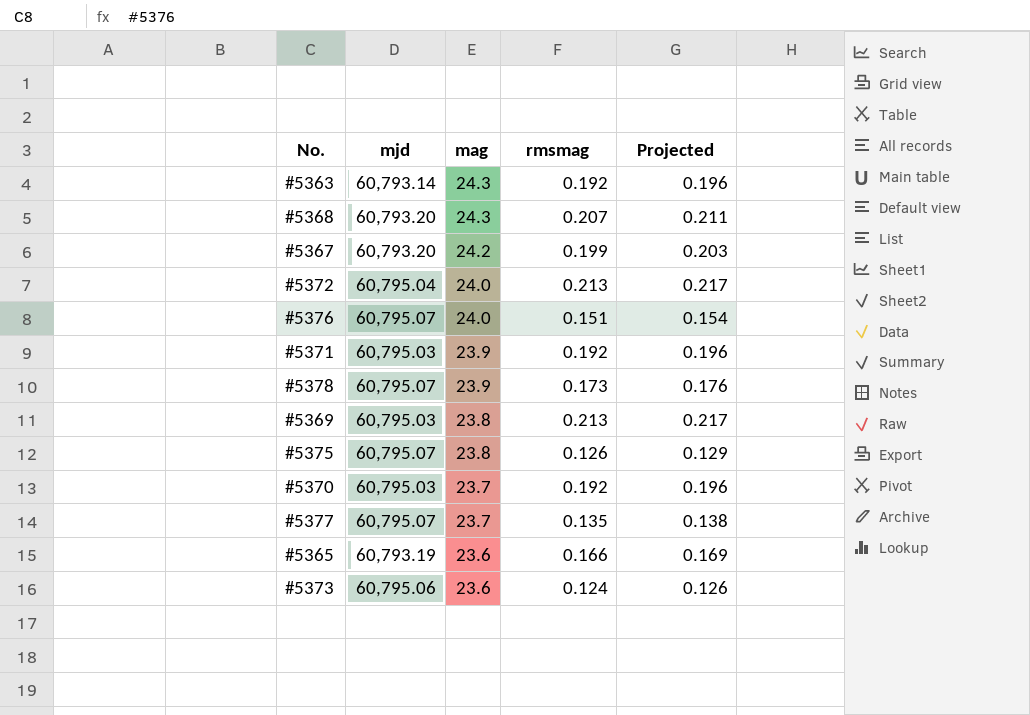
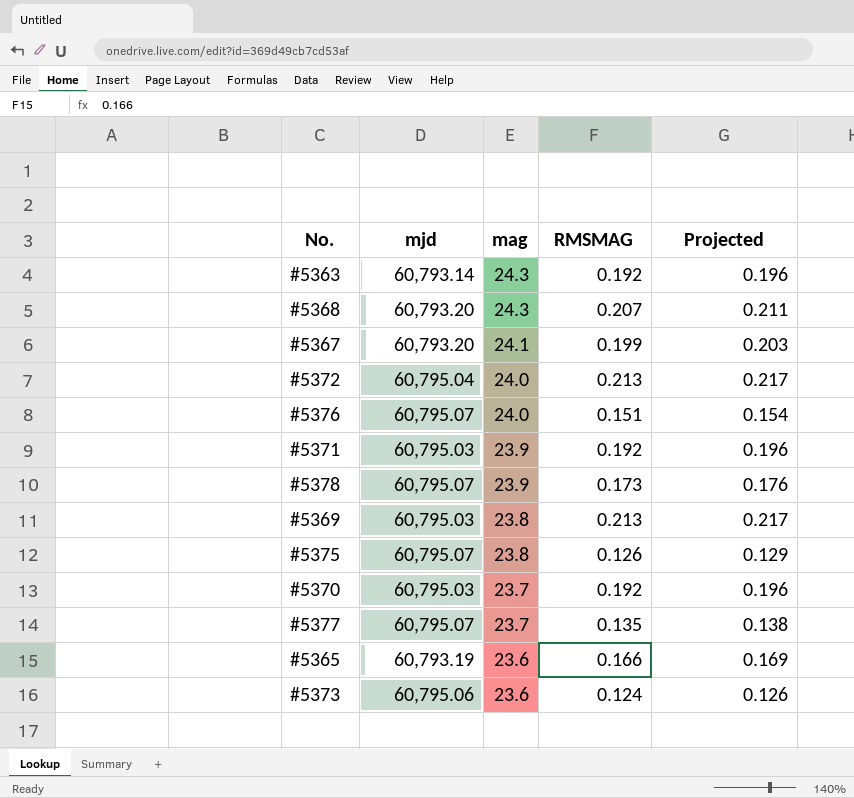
column name: rmsmag -> RMSMAG
#5367 | mag: 24.2 -> 24.1

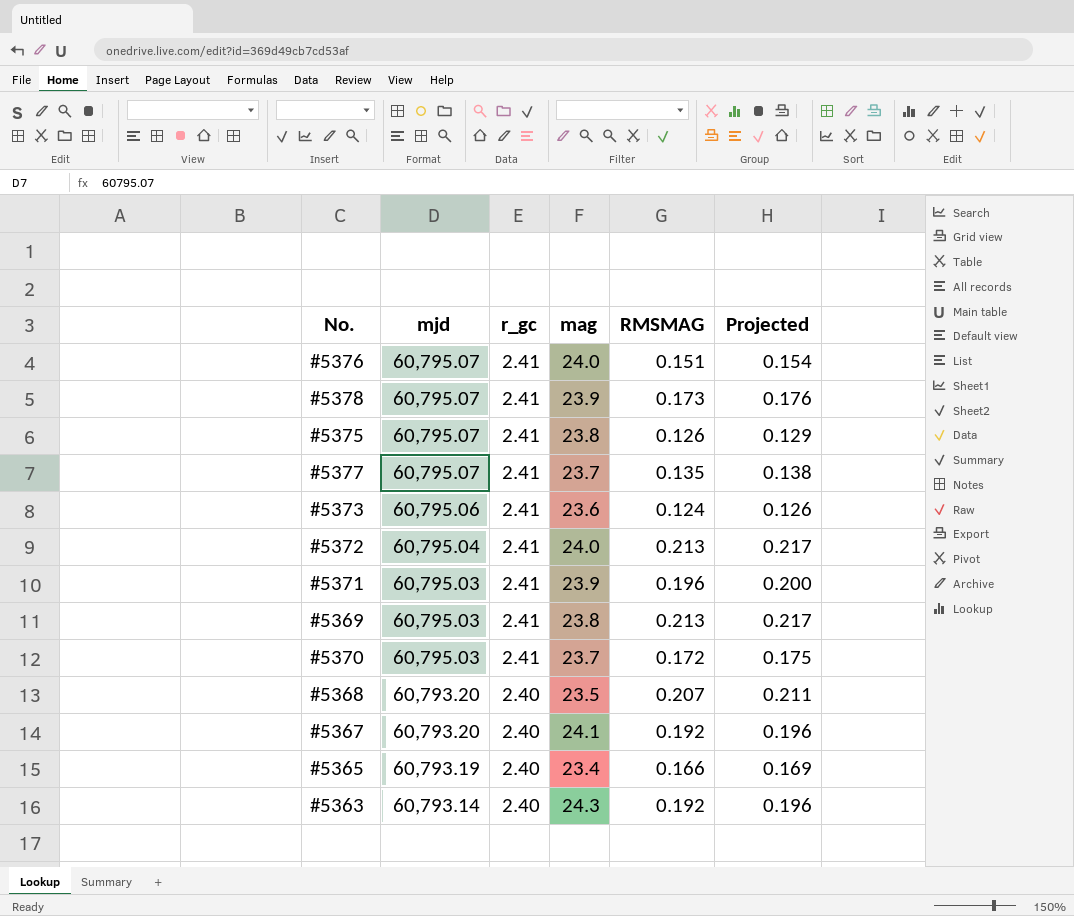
row order: mag descending -> mjd descending
column r_gc | position: none -> 3
#5371 | RMSMAG: 0.192 -> 0.196
#5371 | Projected: 0.196 -> 0.200
#5370 | RMSMAG: 0.192 -> 0.172
#5370 | Projected: 0.196 -> 0.175
#5368 | mag: 24.3 -> 23.5
#5367 | RMSMAG: 0.199 -> 0.192
#5367 | Projected: 0.203 -> 0.196
#5365 | mag: 23.6 -> 23.4

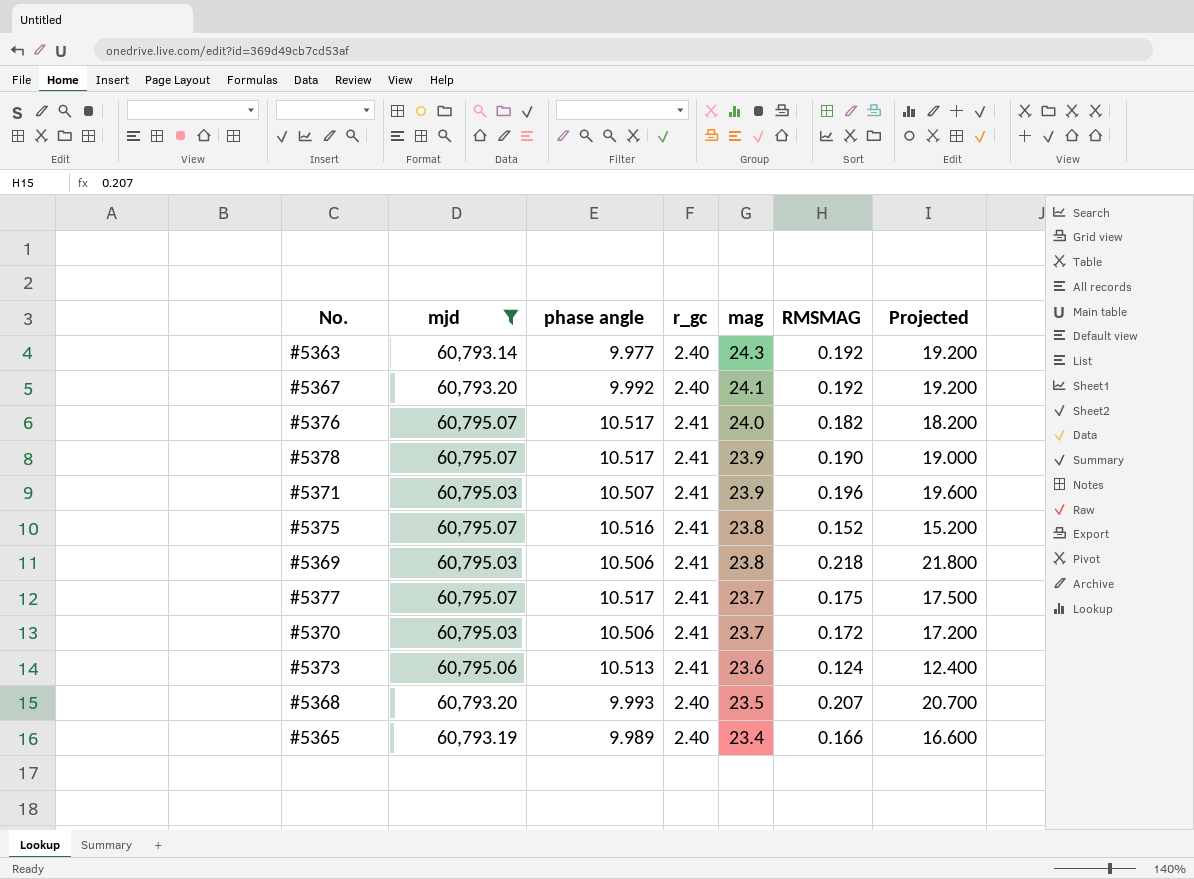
filter: none -> mjd != 60,795.04
row order: mjd descending -> mag descending
column phase angle | position: none -> 3
column Projected | formula: [RMSMAG] * 1.02 -> [RMSMAG] * 100
#5376 | RMSMAG: 0.151 -> 0.182
#5378 | RMSMAG: 0.173 -> 0.190
#5375 | RMSMAG: 0.126 -> 0.152
#5369 | RMSMAG: 0.213 -> 0.218
#5377 | RMSMAG: 0.135 -> 0.175

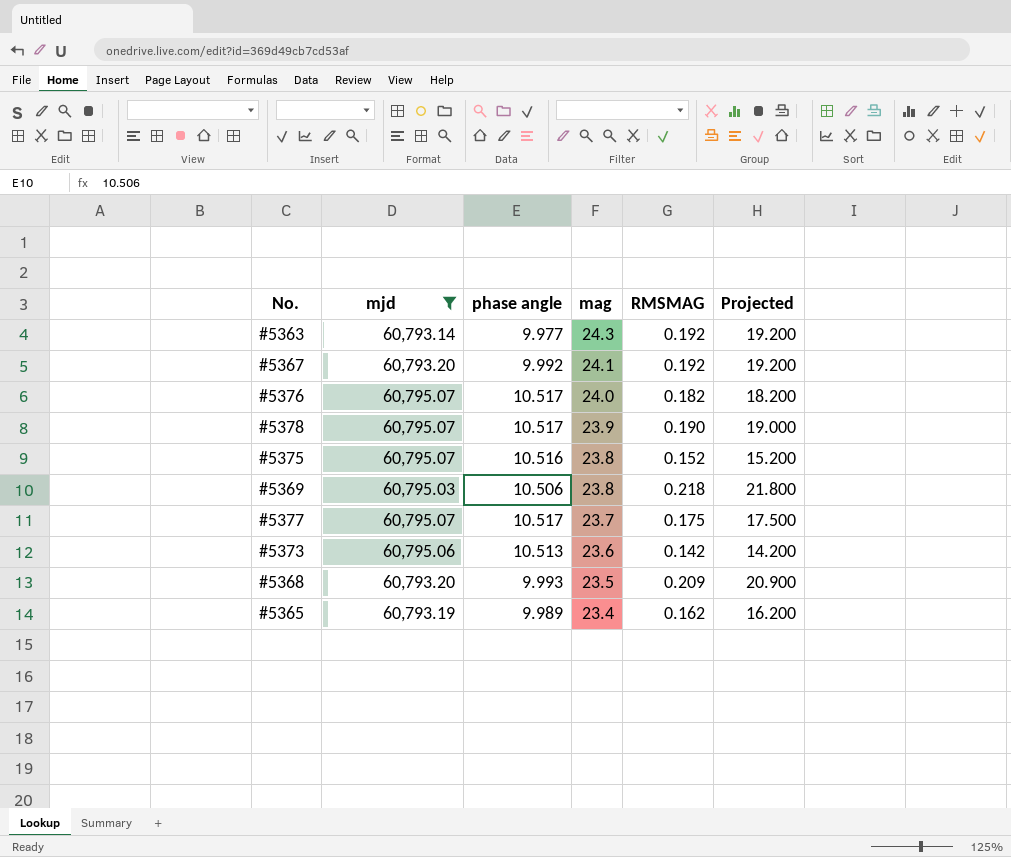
column r_gc | position: 4 -> none
row #5371: 60,795.03 | 10.507 | 2.41 | 23.9 | 0.196 | 19.600 -> none
row #5370: 60,795.03 | 10.506 | 2.41 | 23.7 | 0.172 | 17.200 -> none
#5373 | RMSMAG: 0.124 -> 0.142
#5373 | Projected: 12.400 -> 14.200
#5368 | RMSMAG: 0.207 -> 0.209
#5368 | Projected: 20.700 -> 20.900
#5365 | RMSMAG: 0.166 -> 0.162
#5365 | Projected: 16.600 -> 16.200

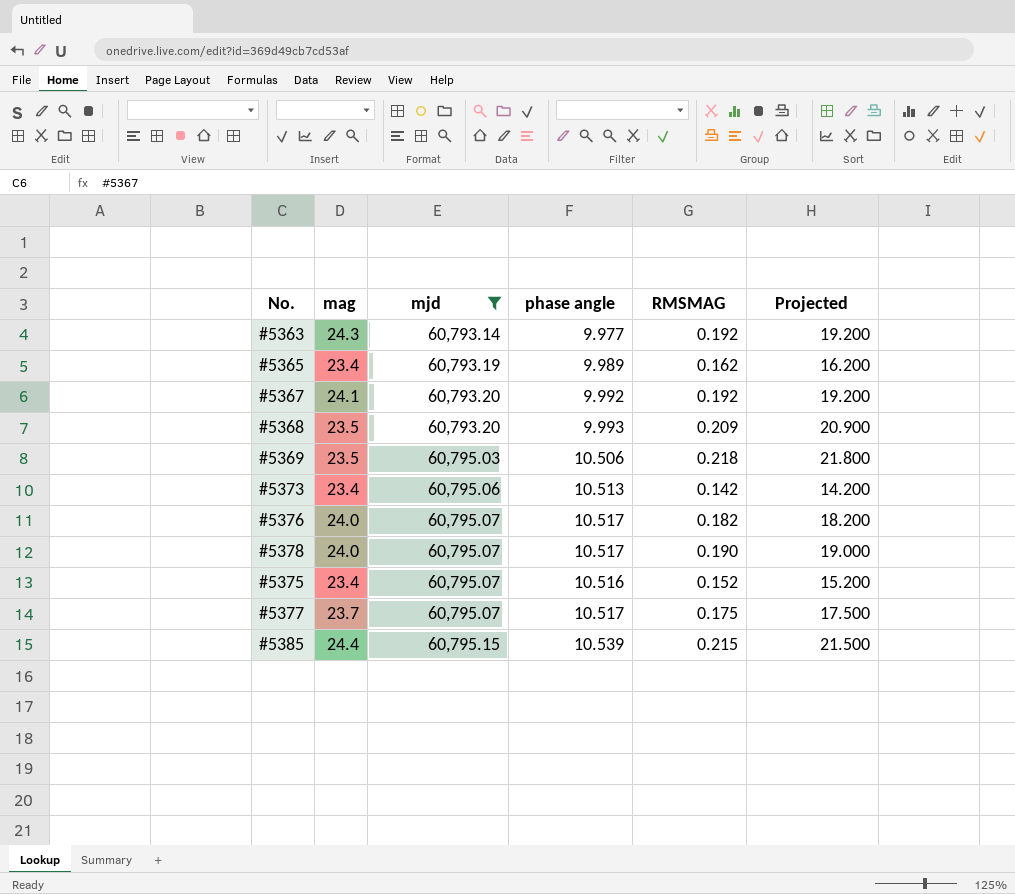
row order: mag descending -> mjd ascending
column mag | position: 4 -> 2
#5369 | mag: 23.8 -> 23.5
#5373 | mag: 23.6 -> 23.4
#5378 | mag: 23.9 -> 24.0
#5375 | mag: 23.8 -> 23.4
row #5385: none -> 24.4 | 60,795.15 | 10.539 | 0.215 | 21.500

